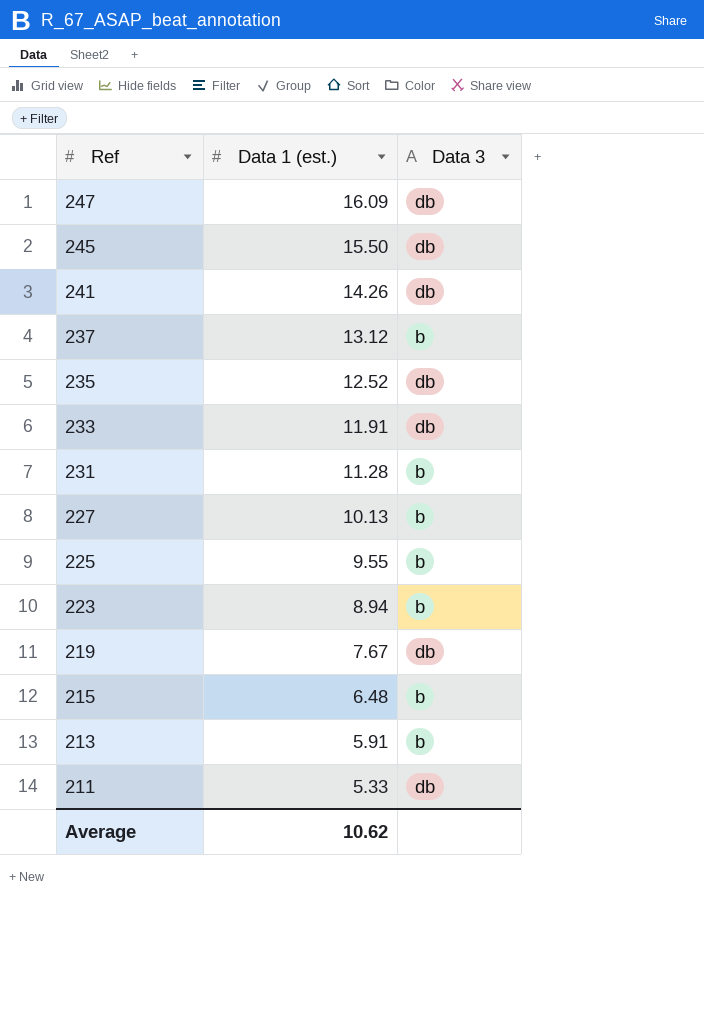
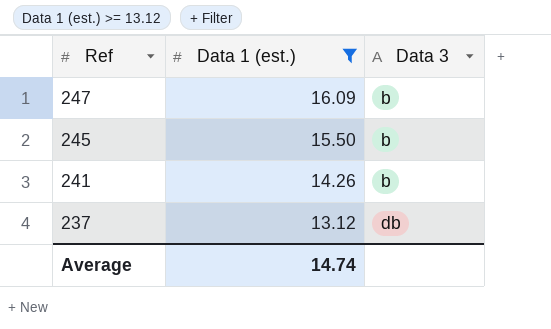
filter: none -> Data 1 (est.) >= 13.12
247 | Data 3: db -> b
245 | Data 3: db -> b
241 | Data 3: db -> b
237 | Data 3: b -> db
Average | Data 1 (est.): 10.62 -> 14.74

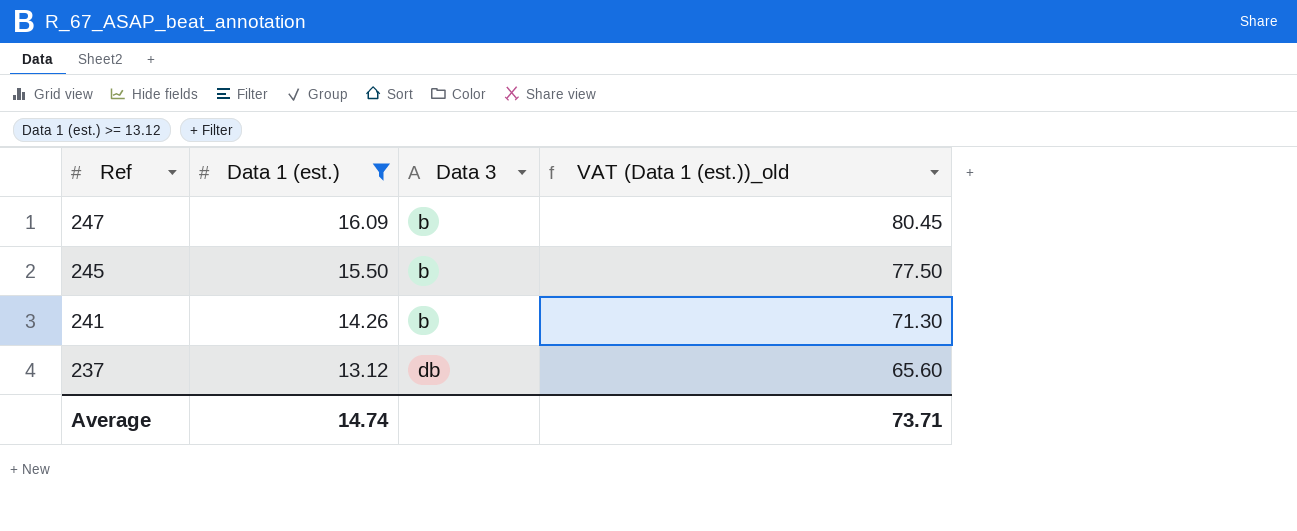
column VAT (Data 1 (est.))_old | formula: none -> [Data 1 (est.)] * 5

